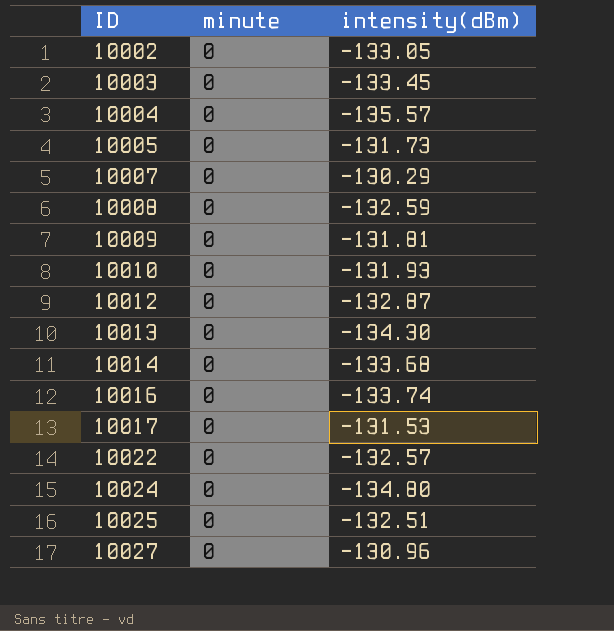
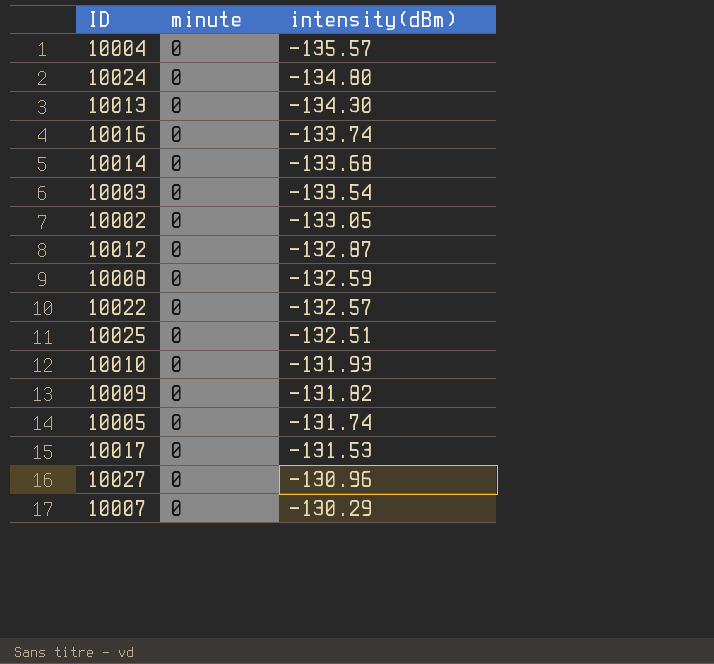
row order: ID ascending -> intensity(dBm) ascending
10003 | intensity(dBm): -133.45 -> -133.54
10009 | intensity(dBm): -131.81 -> -131.82
10005 | intensity(dBm): -131.73 -> -131.74

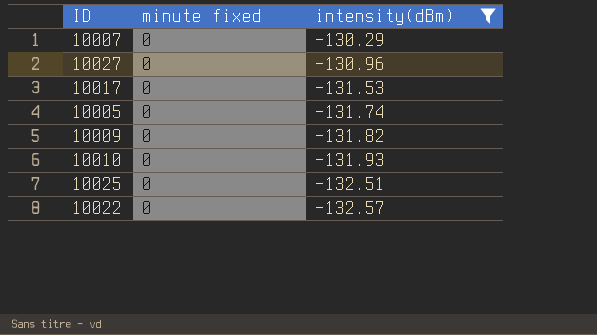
filter: none -> intensity(dBm) >= -132.57
row order: intensity(dBm) ascending -> intensity(dBm) descending
column name: minute -> minute fixed

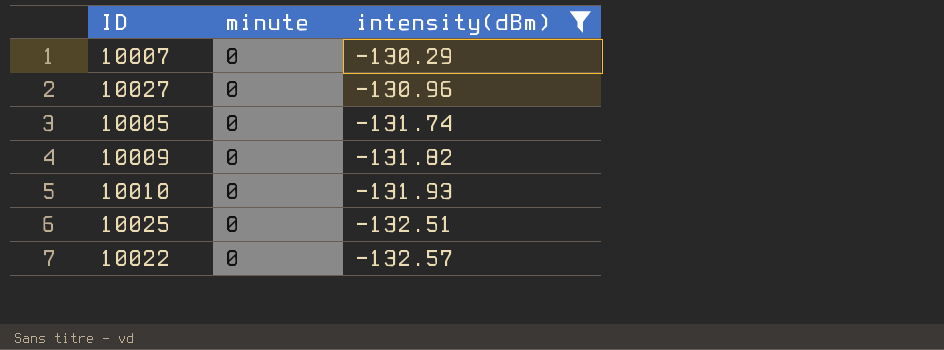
column name: minute fixed -> minute
row 10017: 0 | -131.53 -> none

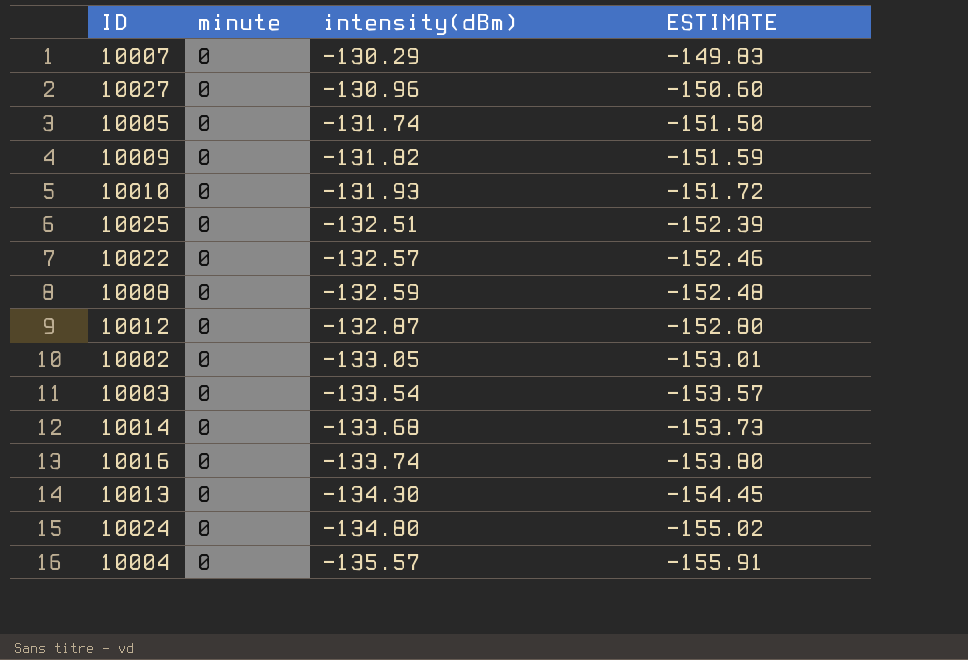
filter: intensity(dBm) >= -132.57 -> none
column ESTIMATE | formula: none -> [intensity(dBm)] * 1.15

